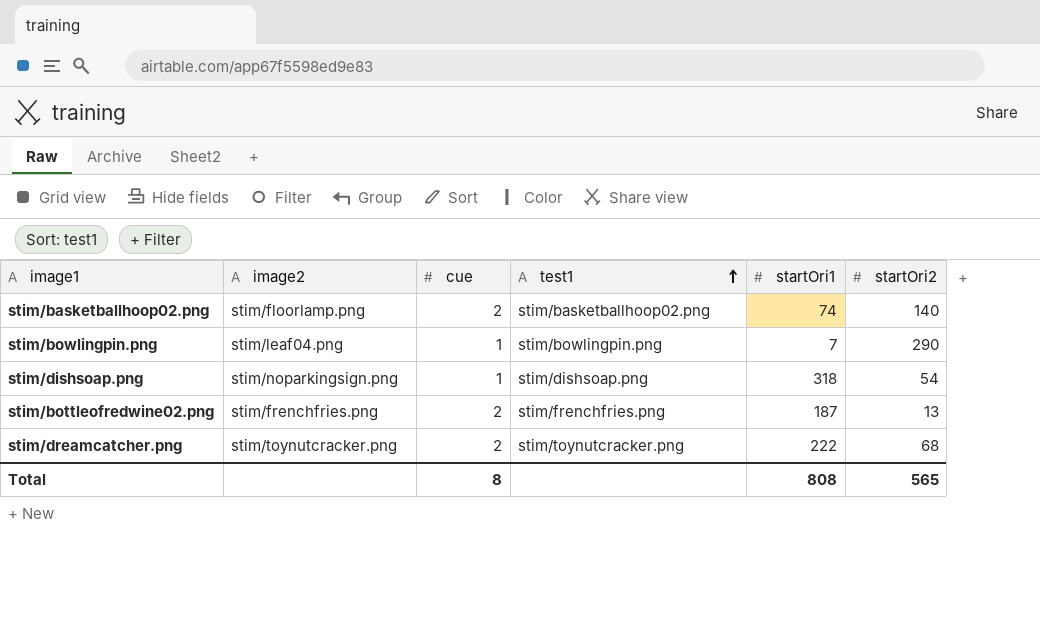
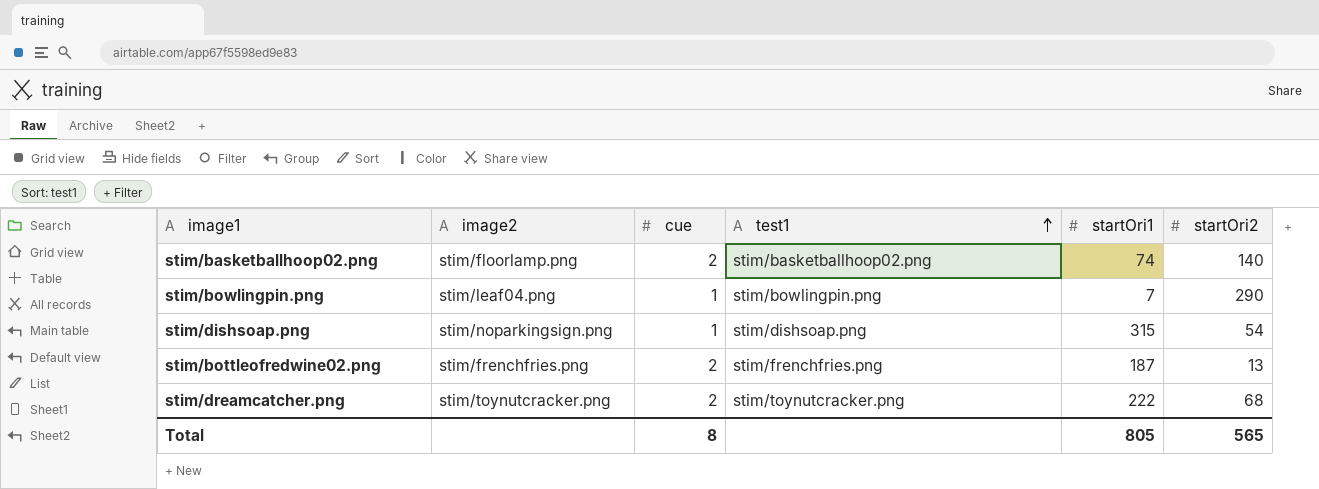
stim/dishsoap.png | startOri1: 318 -> 315
Total | startOri1: 808 -> 805

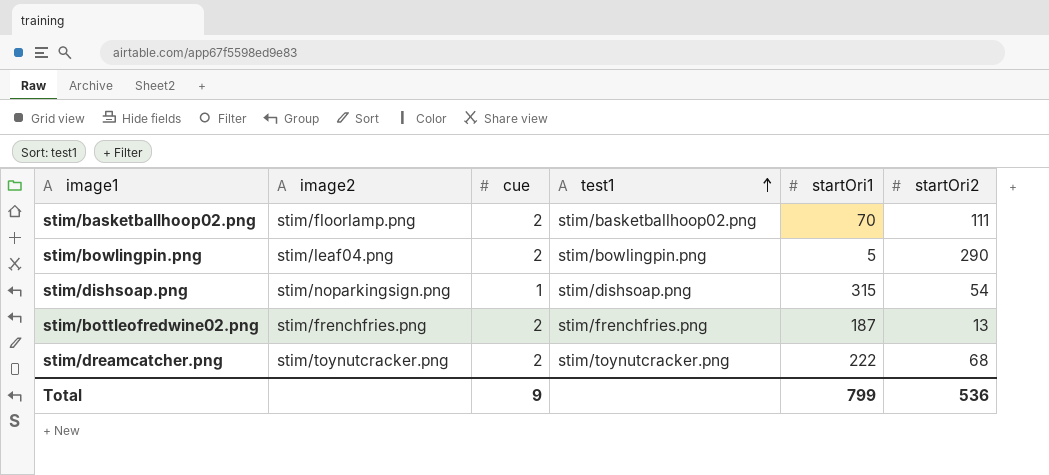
stim/basketballhoop02.png | startOri1: 74 -> 70
stim/basketballhoop02.png | startOri2: 140 -> 111
stim/bowlingpin.png | cue: 1 -> 2
stim/bowlingpin.png | startOri1: 7 -> 5
Total | cue: 8 -> 9
Total | startOri1: 805 -> 799
Total | startOri2: 565 -> 536

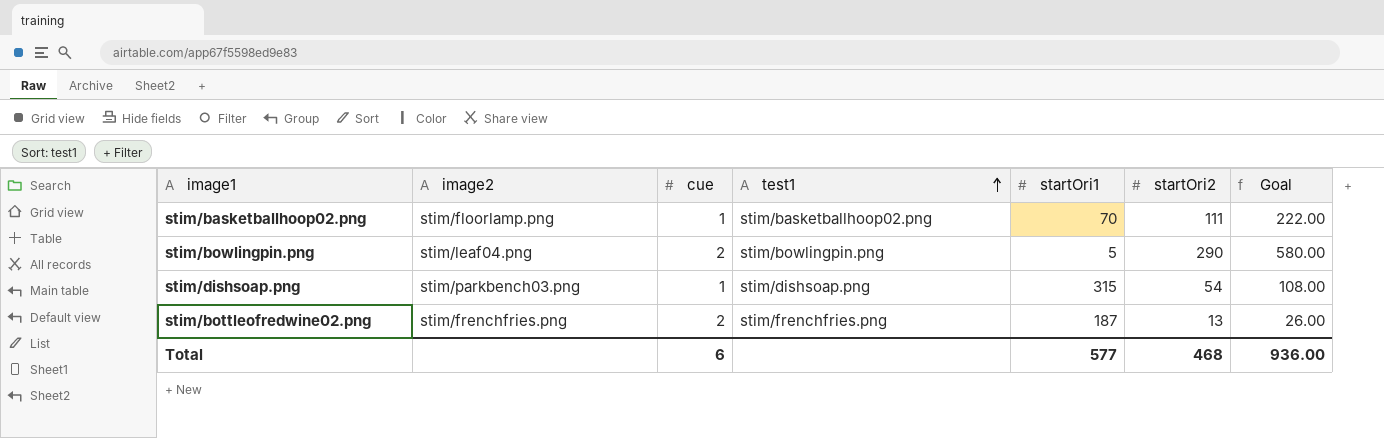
column Goal | formula: none -> [startOri2] * 2
row stim/dreamcatcher.png: stim/toynutcracker.png | 2 | stim/toynutcracker.png | 222 | 68 -> none
stim/basketballhoop02.png | cue: 2 -> 1
stim/dishsoap.png | image2: stim/noparkingsign.png -> stim/parkbench03.png
Total | cue: 9 -> 6
Total | startOri1: 799 -> 577
Total | startOri2: 536 -> 468

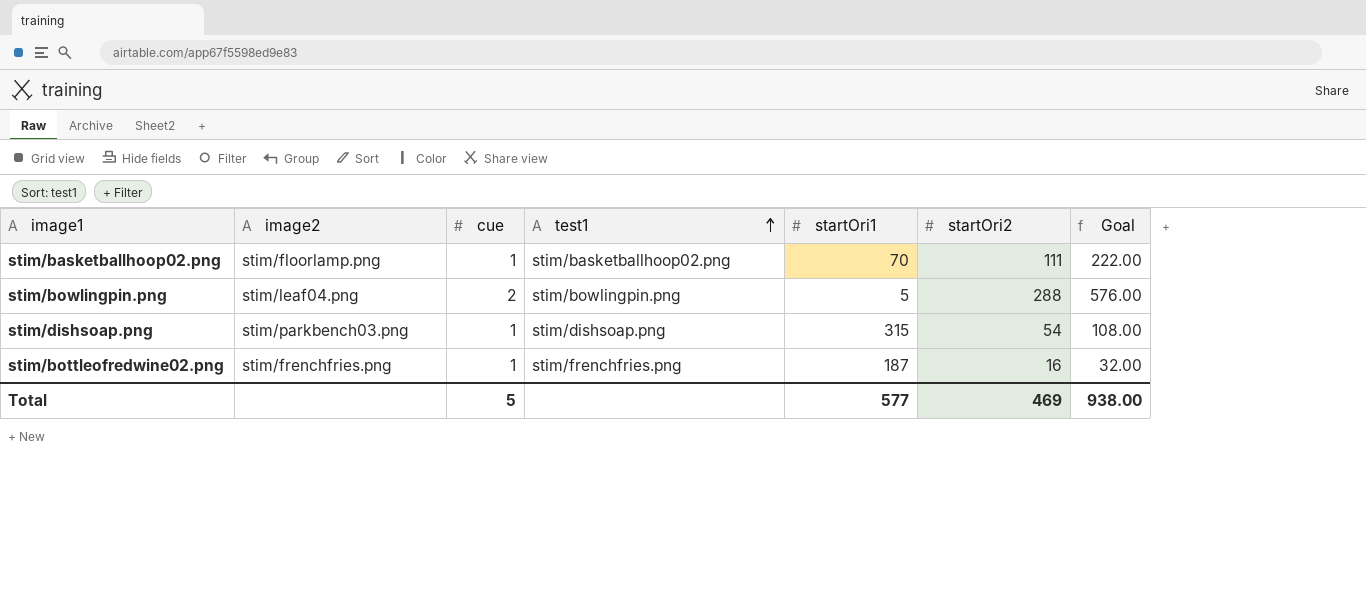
stim/bowlingpin.png | startOri2: 290 -> 288
stim/bowlingpin.png | Goal: 580.00 -> 576.00
stim/bottleofredwine02.png | cue: 2 -> 1
stim/bottleofredwine02.png | startOri2: 13 -> 16
stim/bottleofredwine02.png | Goal: 26.00 -> 32.00
Total | cue: 6 -> 5
Total | startOri2: 468 -> 469
Total | Goal: 936.00 -> 938.00

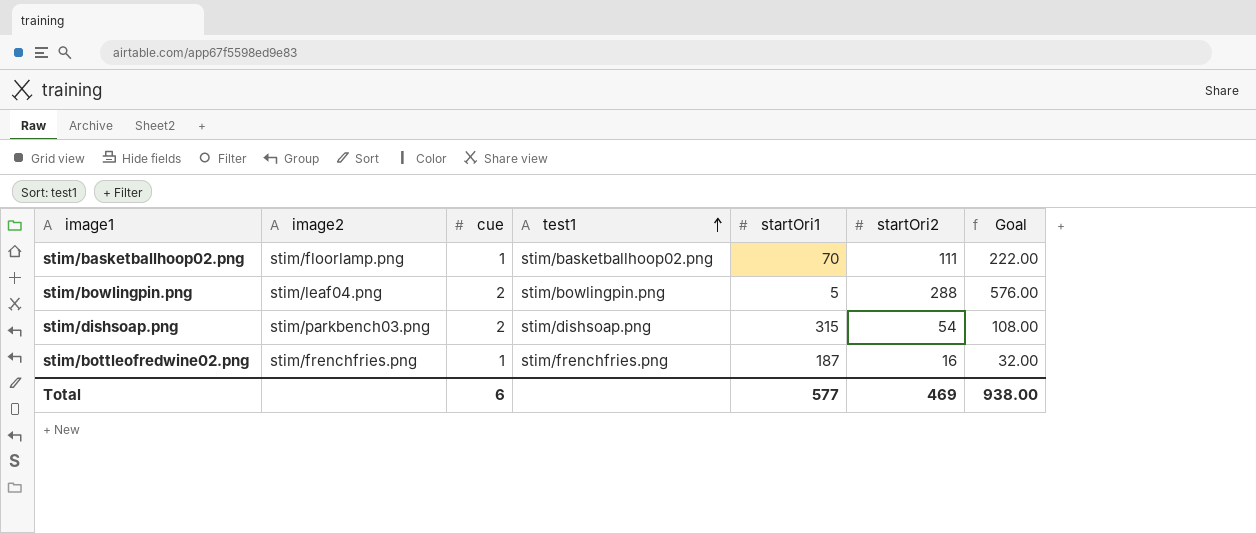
stim/dishsoap.png | cue: 1 -> 2
Total | cue: 5 -> 6

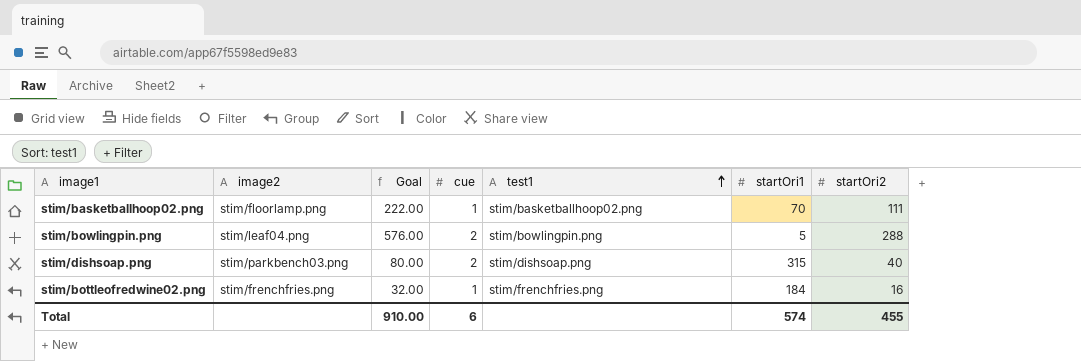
column Goal | position: 7 -> 3
stim/dishsoap.png | Goal: 108.00 -> 80.00
stim/dishsoap.png | startOri2: 54 -> 40
stim/bottleofredwine02.png | startOri1: 187 -> 184
Total | Goal: 938.00 -> 910.00
Total | startOri1: 577 -> 574
Total | startOri2: 469 -> 455

